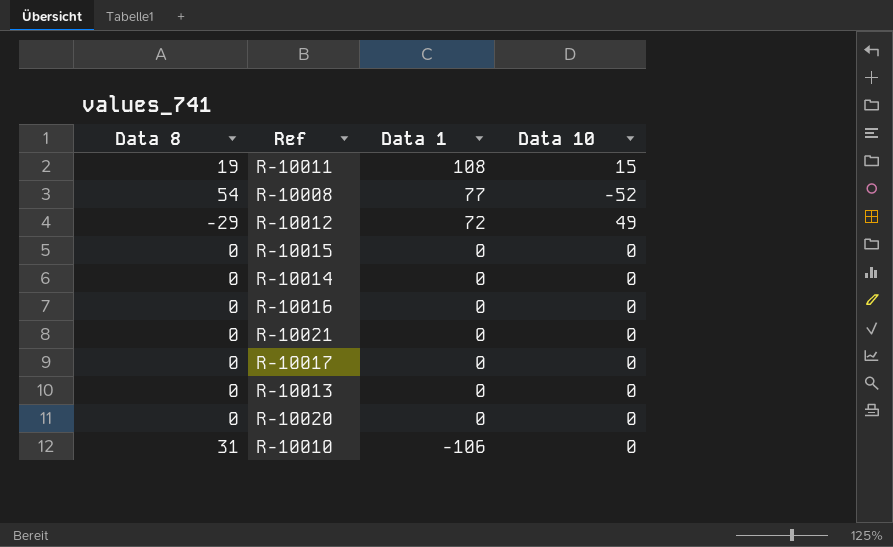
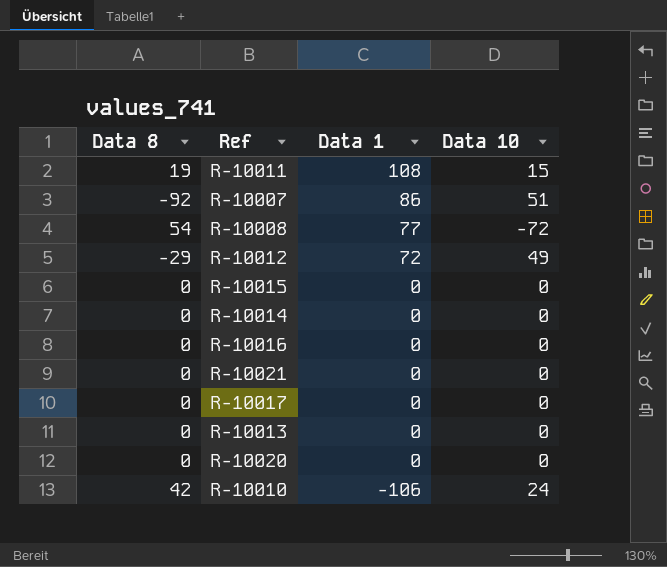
row R-10007: none -> -92 | 86 | 51
R-10008 | Data 10: -52 -> -72
R-10010 | Data 8: 31 -> 42
R-10010 | Data 10: 0 -> 24

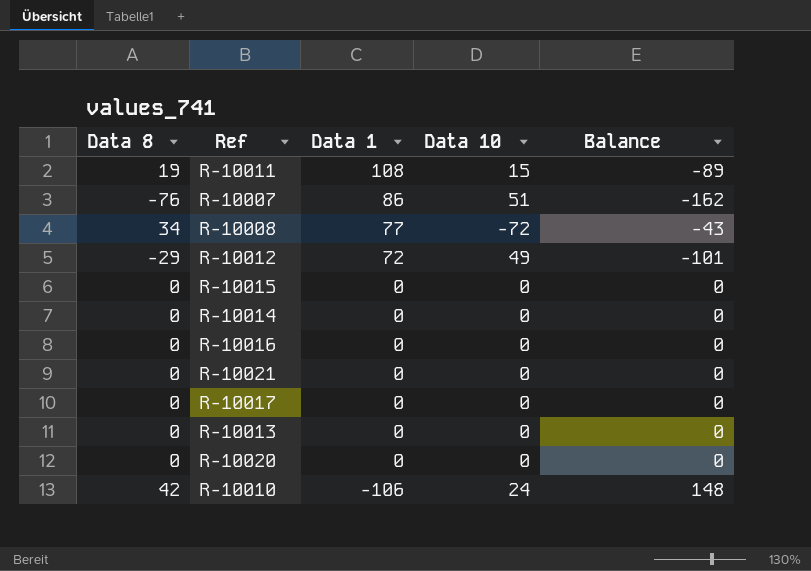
column Balance | formula: none -> [Data 8] - [Data 1]
R-10007 | Data 8: -92 -> -76
R-10008 | Data 8: 54 -> 34

